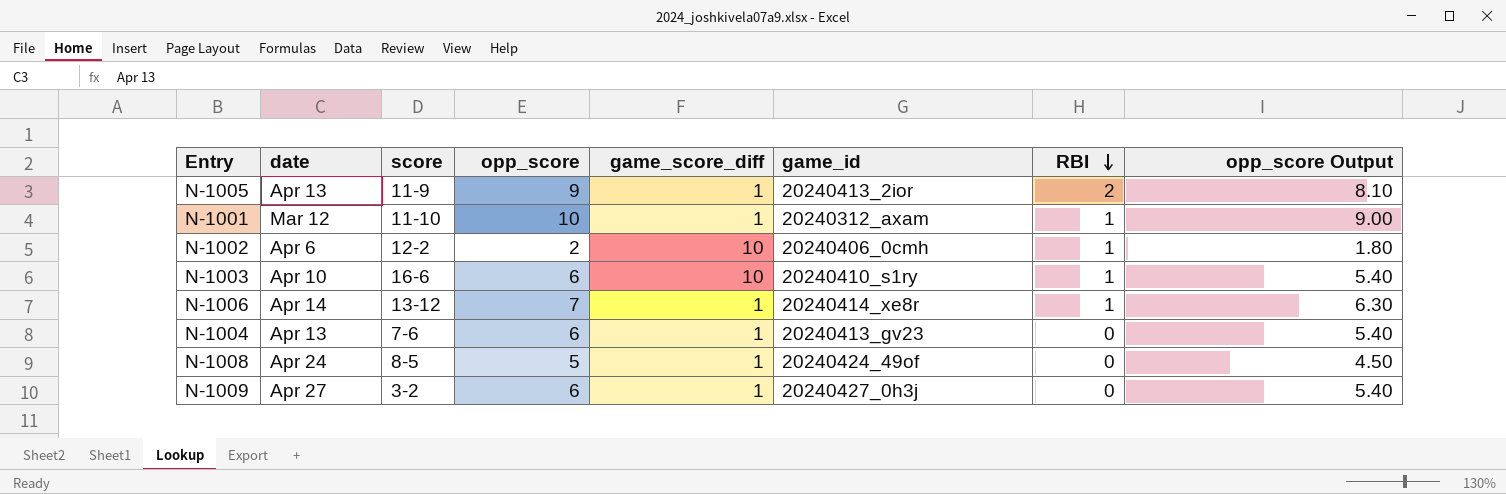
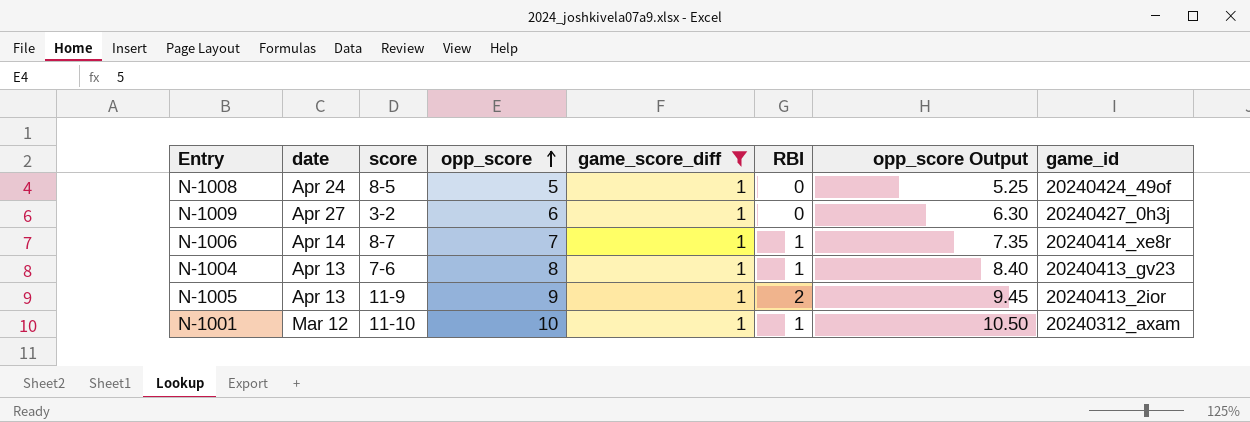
filter: none -> game_score_diff = 1
row order: RBI descending -> opp_score ascending
column opp_score Output | formula: [opp_score] * 0.9 -> [opp_score] * 1.05
column game_id | position: 6 -> 8
N-1006 | score: 13-12 -> 8-7
N-1004 | opp_score: 6 -> 8
N-1004 | RBI: 0 -> 1

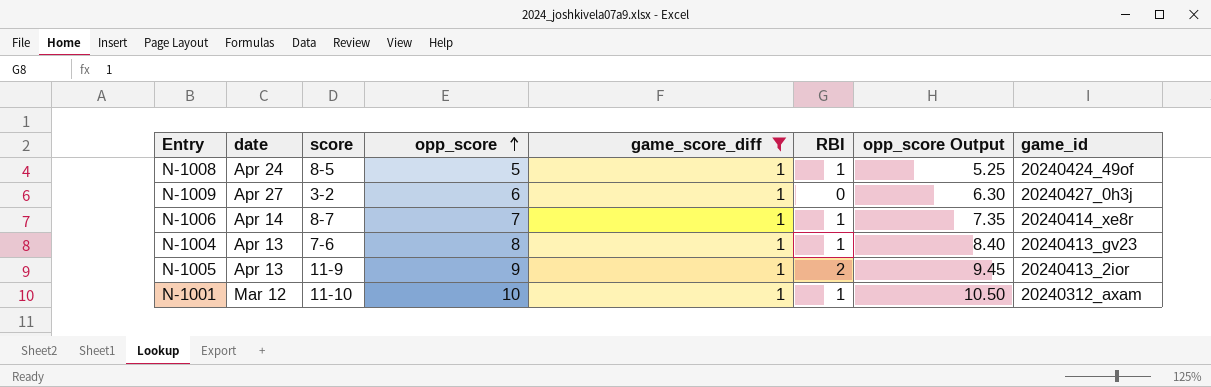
N-1008 | RBI: 0 -> 1

